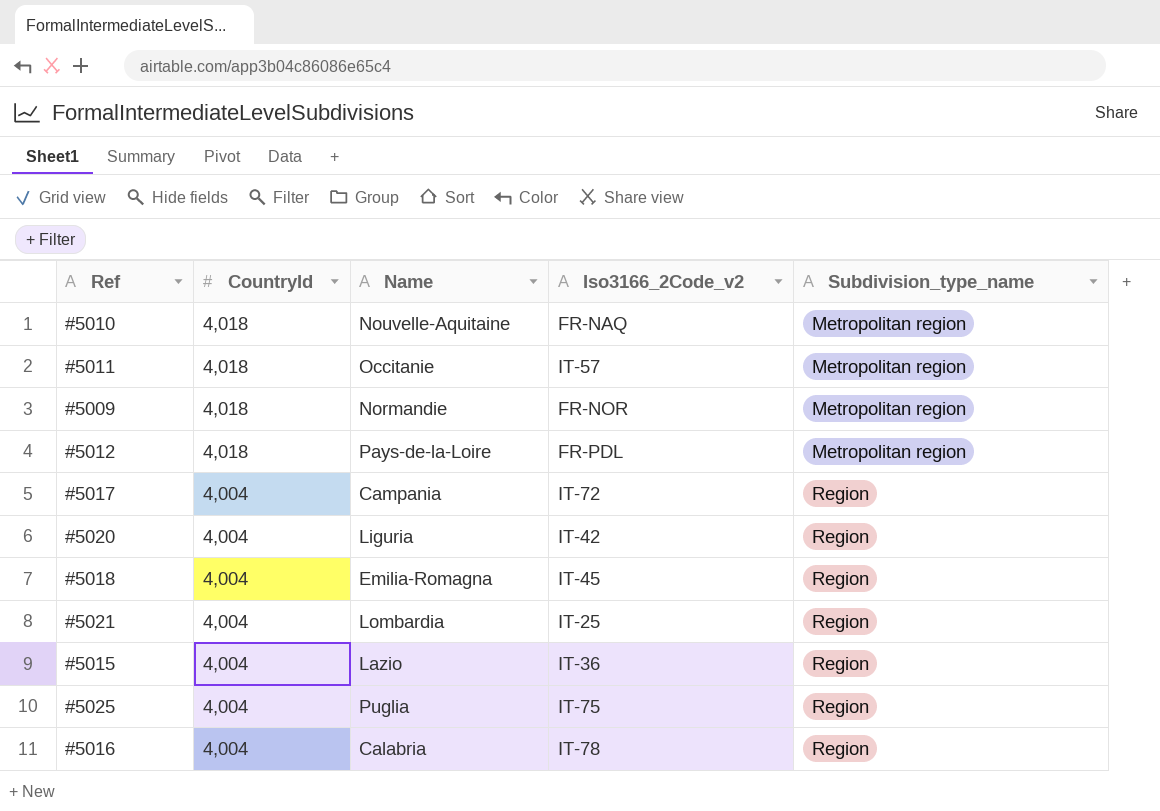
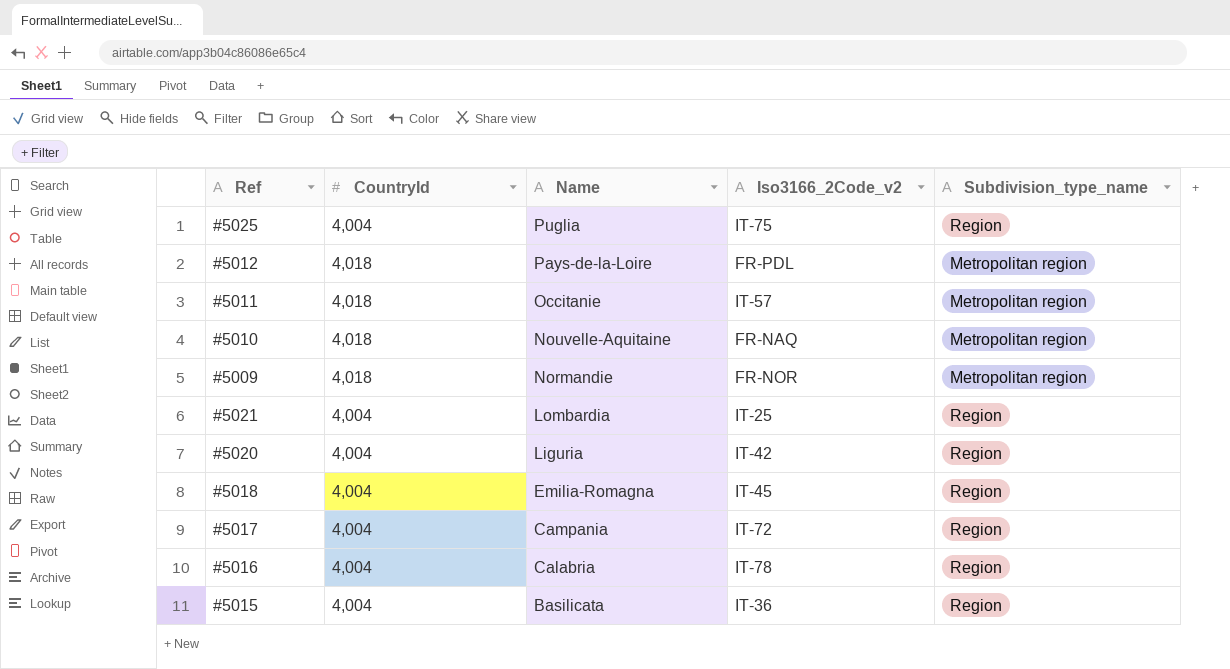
row order: CountryId descending -> Name descending
#5015 | Name: Lazio -> Basilicata

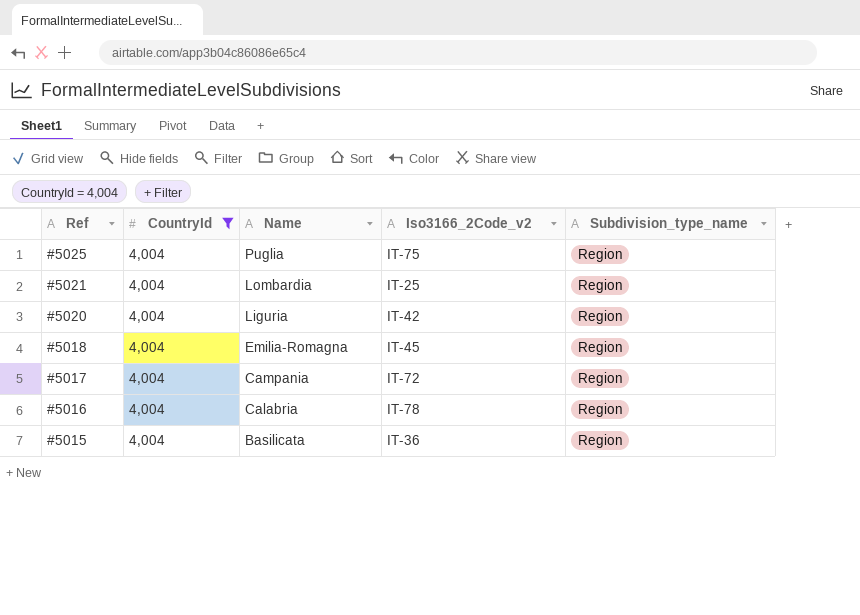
filter: none -> CountryId = 4,004

